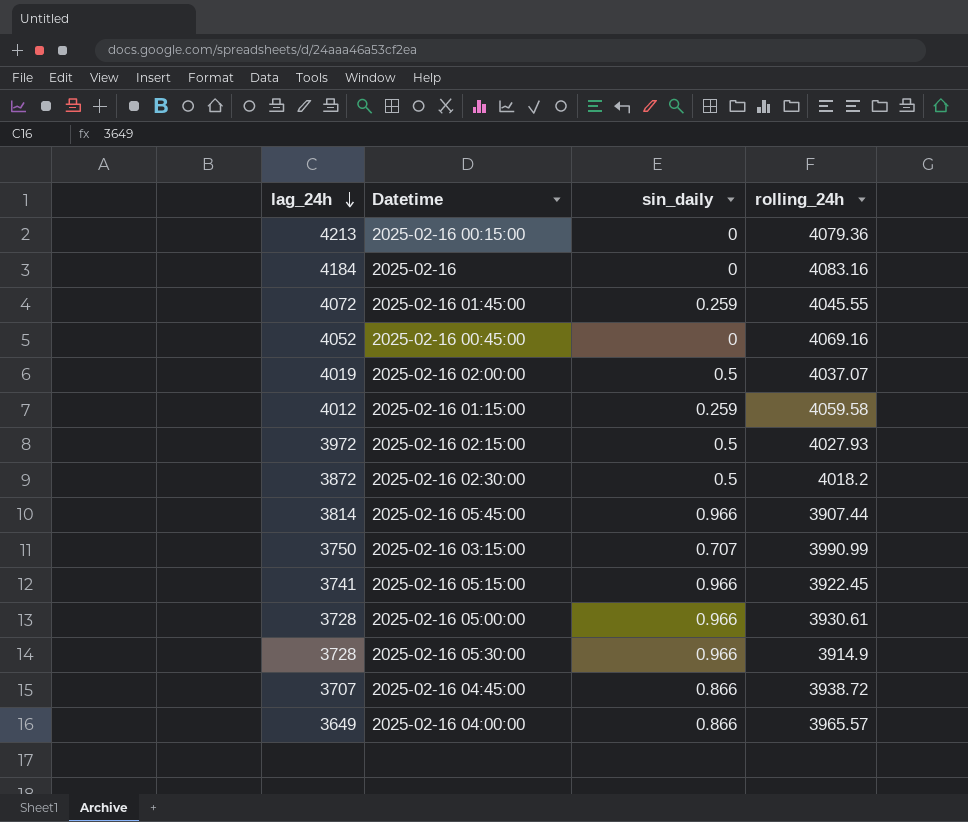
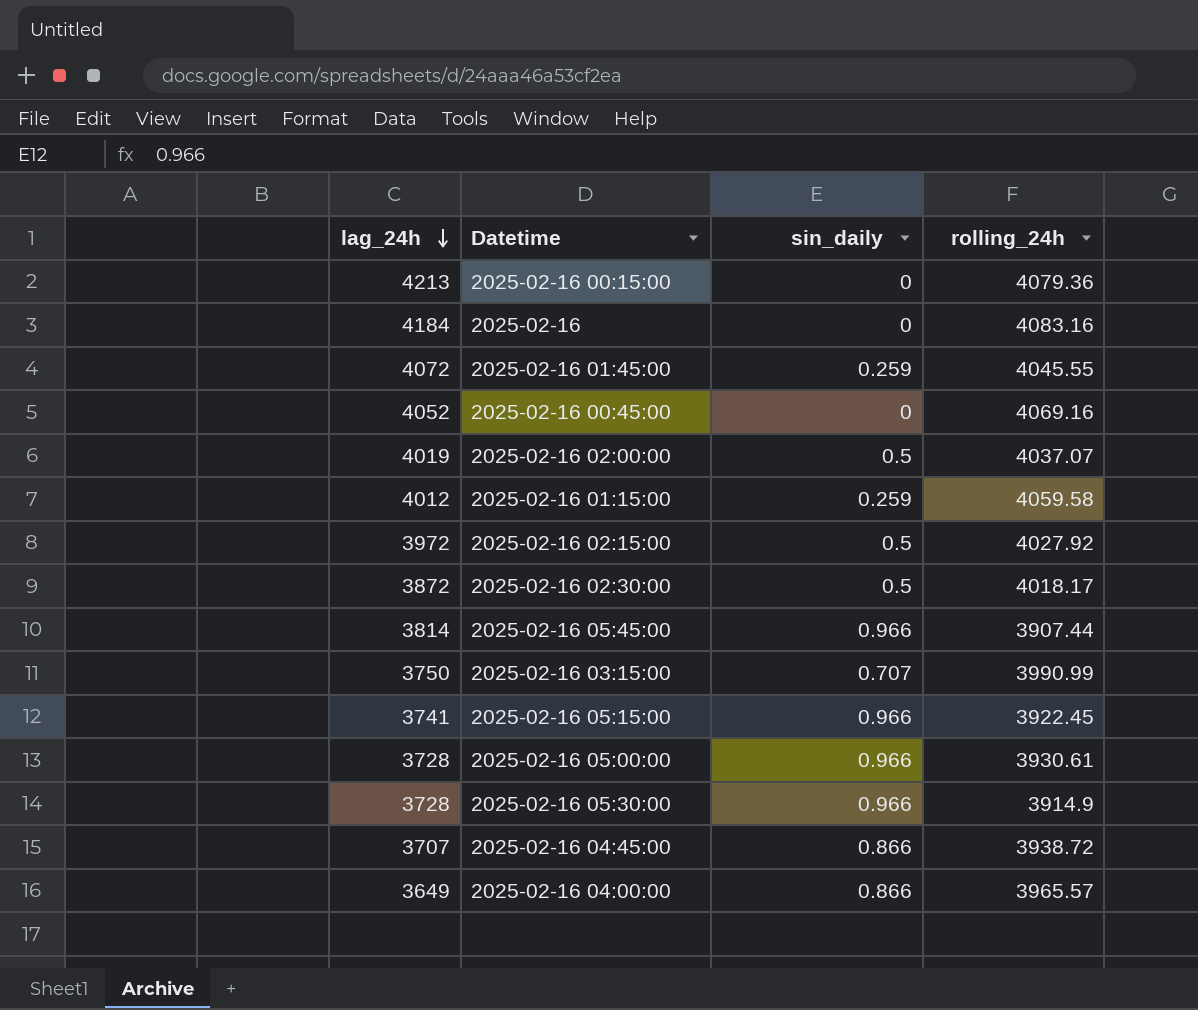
2025-02-16 02:15:00 | rolling_24h: 4027.93 -> 4027.92
2025-02-16 02:30:00 | rolling_24h: 4018.2 -> 4018.17

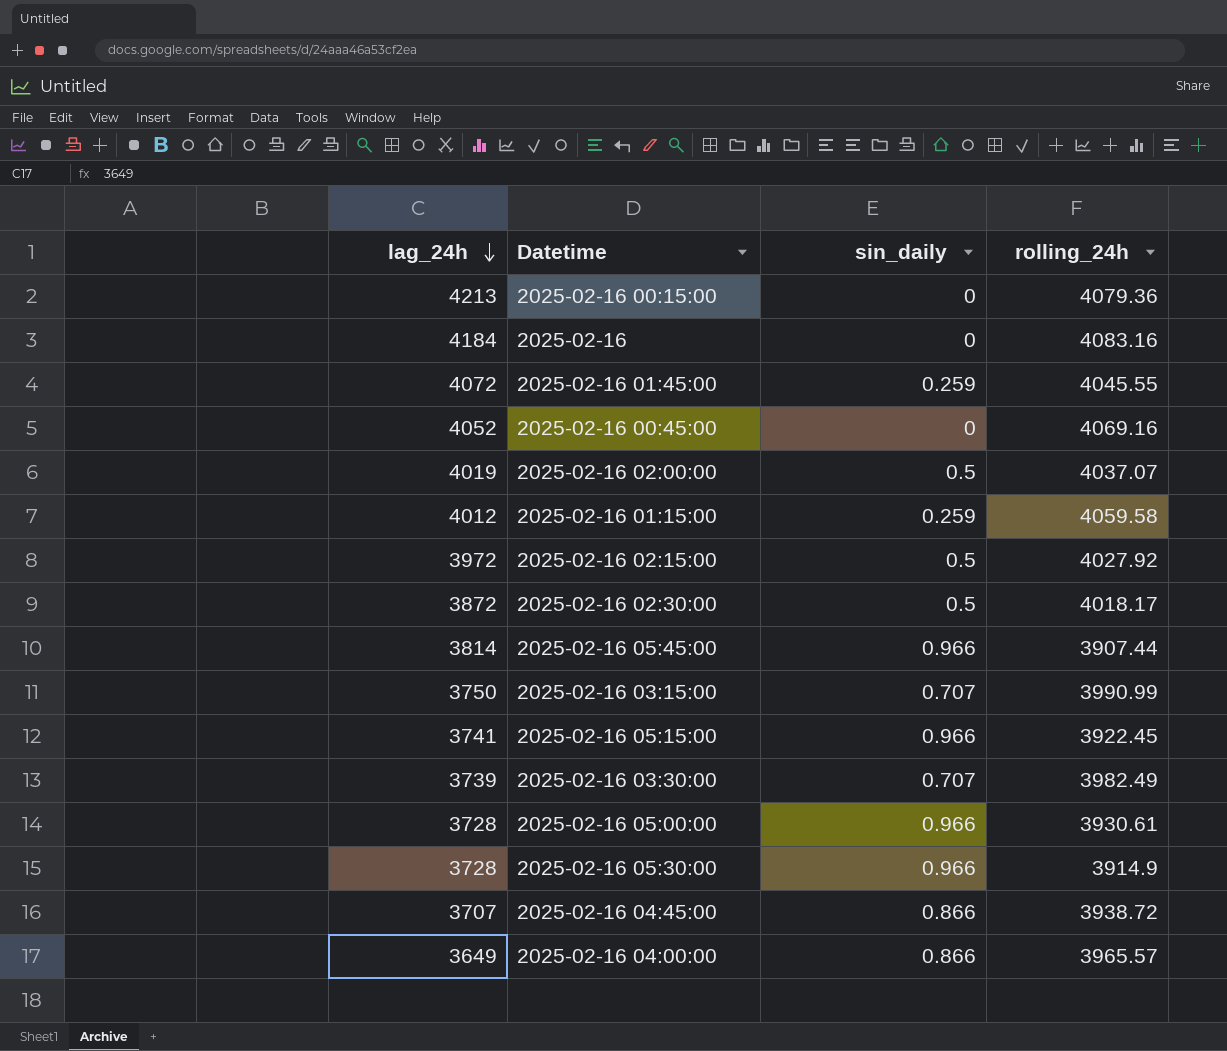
row 2025-02-16 03:30:00: none -> 3739 | 0.707 | 3982.49

